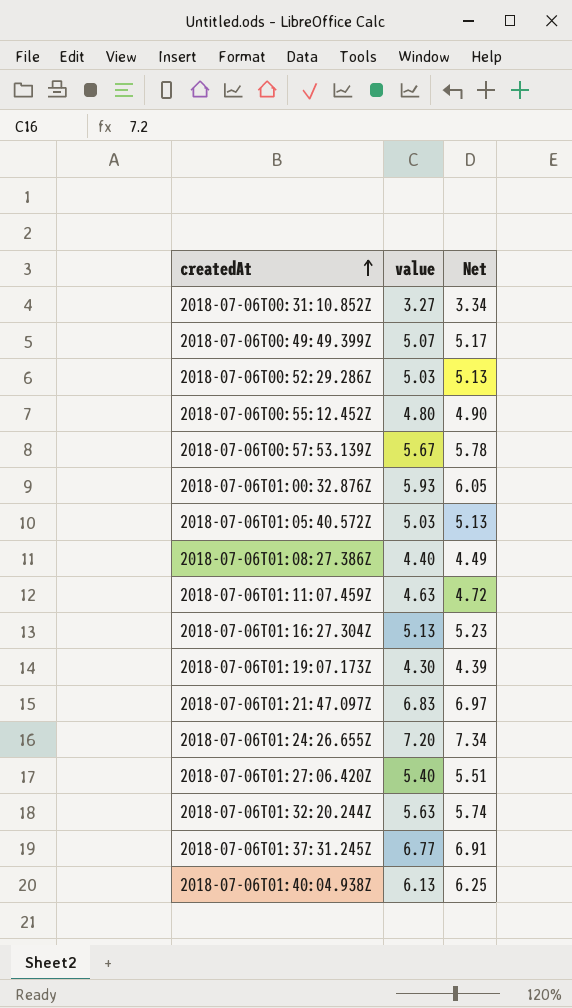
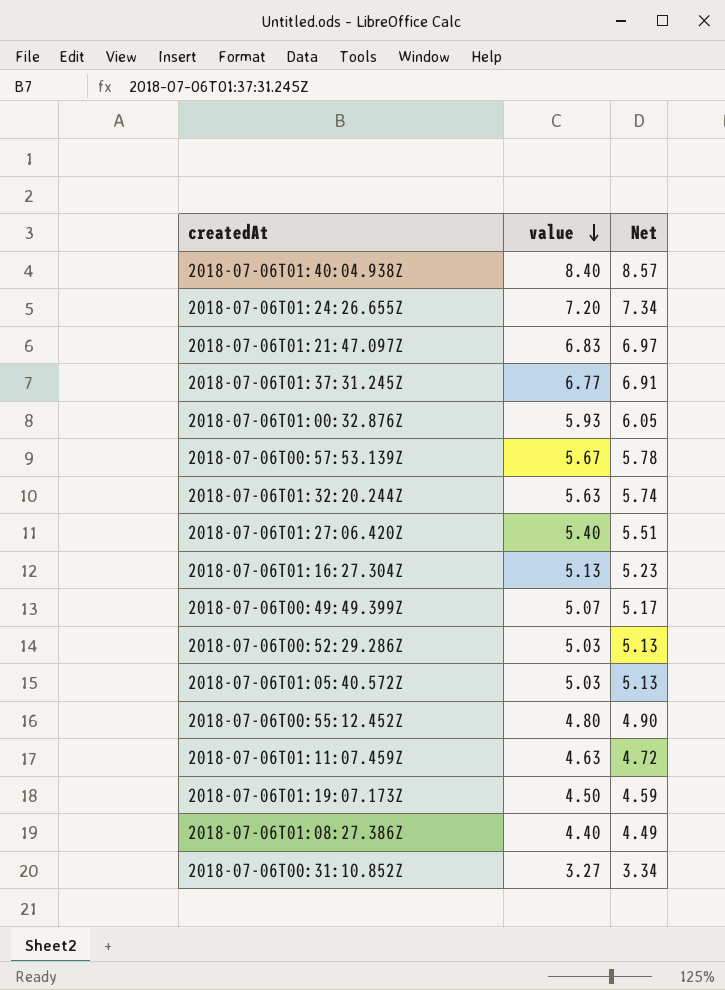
row order: createdAt ascending -> value descending
2018-07-06T01:40:04.938Z | value: 6.13 -> 8.40
2018-07-06T01:40:04.938Z | Net: 6.25 -> 8.57
2018-07-06T01:19:07.173Z | value: 4.30 -> 4.50
2018-07-06T01:19:07.173Z | Net: 4.39 -> 4.59

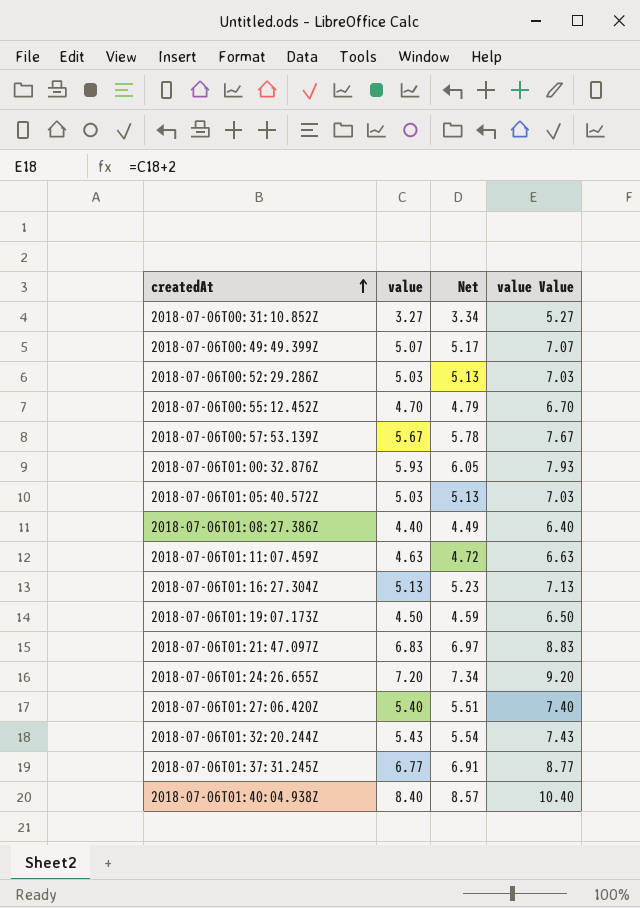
row order: value descending -> createdAt ascending
column value Value | formula: none -> [value] + 2
2018-07-06T00:55:12.452Z | value: 4.80 -> 4.70
2018-07-06T00:55:12.452Z | Net: 4.90 -> 4.79
2018-07-06T01:32:20.244Z | value: 5.63 -> 5.43
2018-07-06T01:32:20.244Z | Net: 5.74 -> 5.54

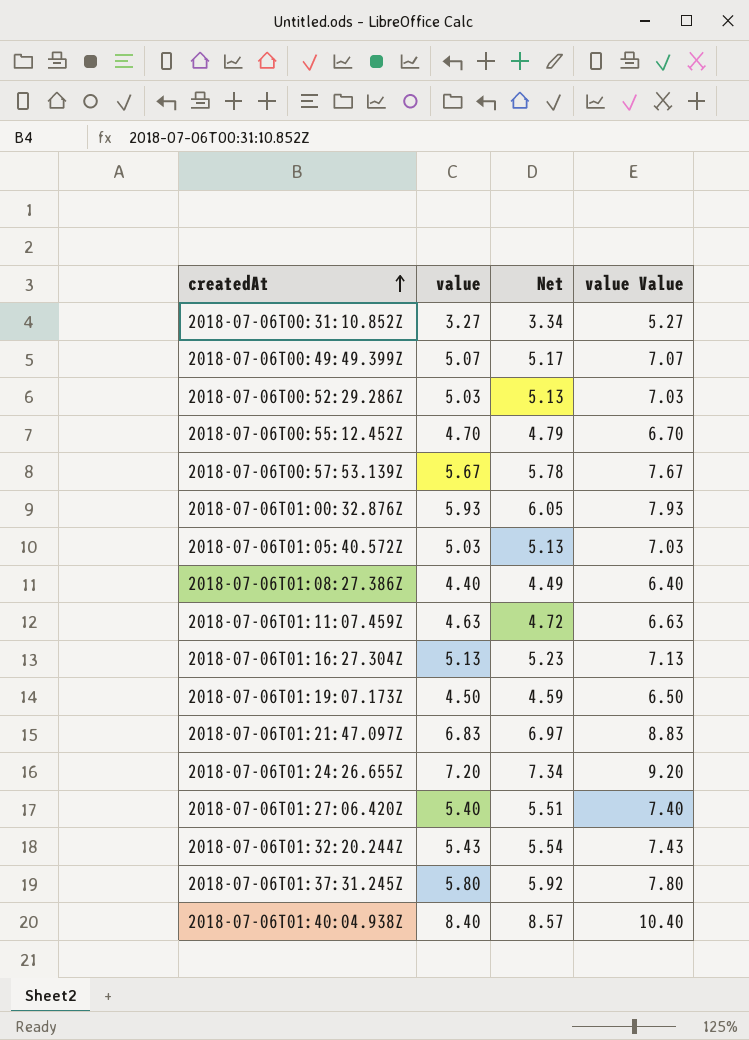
2018-07-06T01:37:31.245Z | value: 6.77 -> 5.80
2018-07-06T01:37:31.245Z | Net: 6.91 -> 5.92
2018-07-06T01:37:31.245Z | value Value: 8.77 -> 7.80

